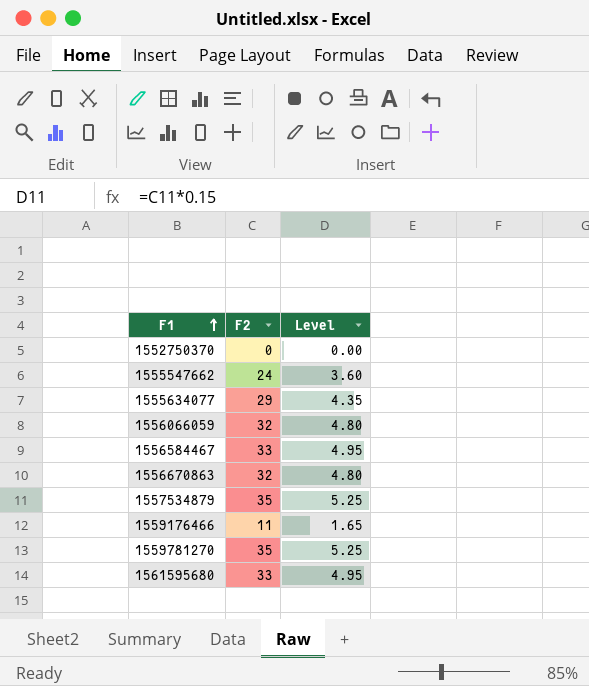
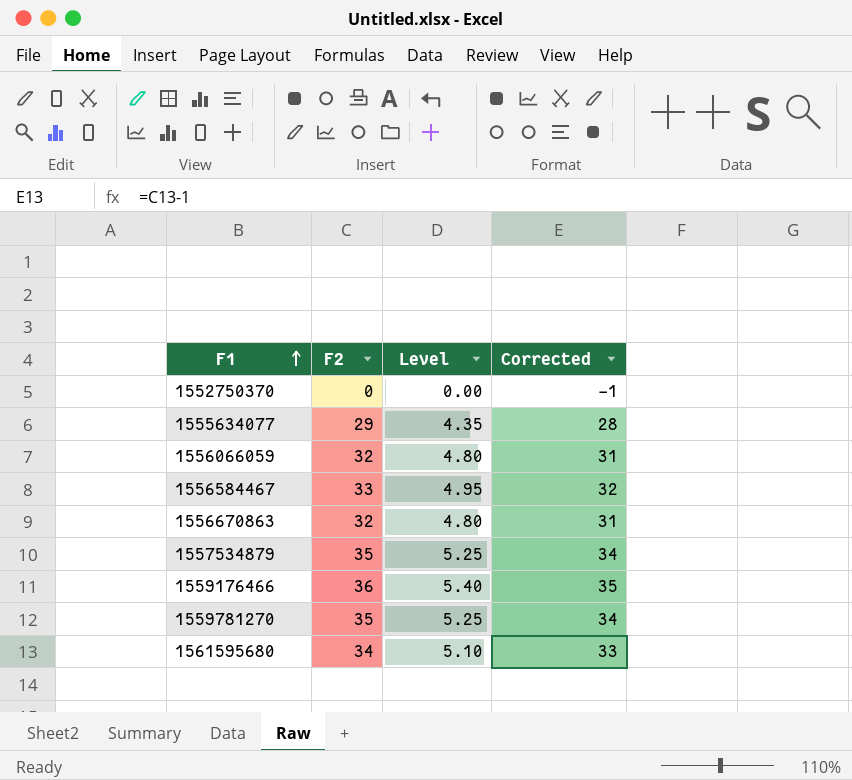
column Corrected | formula: none -> [F2] - 1
row 1555547662: 24 | 3.60 -> none
1559176466 | F2: 11 -> 36
1559176466 | Level: 1.65 -> 5.40
1561595680 | F2: 33 -> 34
1561595680 | Level: 4.95 -> 5.10

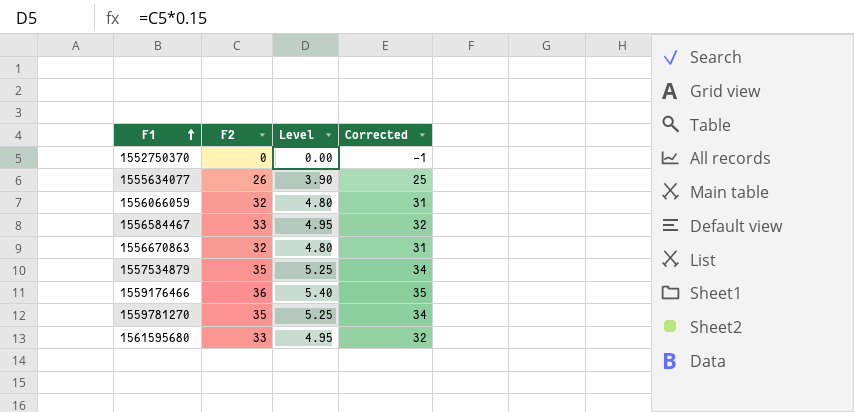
1555634077 | F2: 29 -> 26
1555634077 | Level: 4.35 -> 3.90
1555634077 | Corrected: 28 -> 25
1561595680 | F2: 34 -> 33
1561595680 | Level: 5.10 -> 4.95
1561595680 | Corrected: 33 -> 32

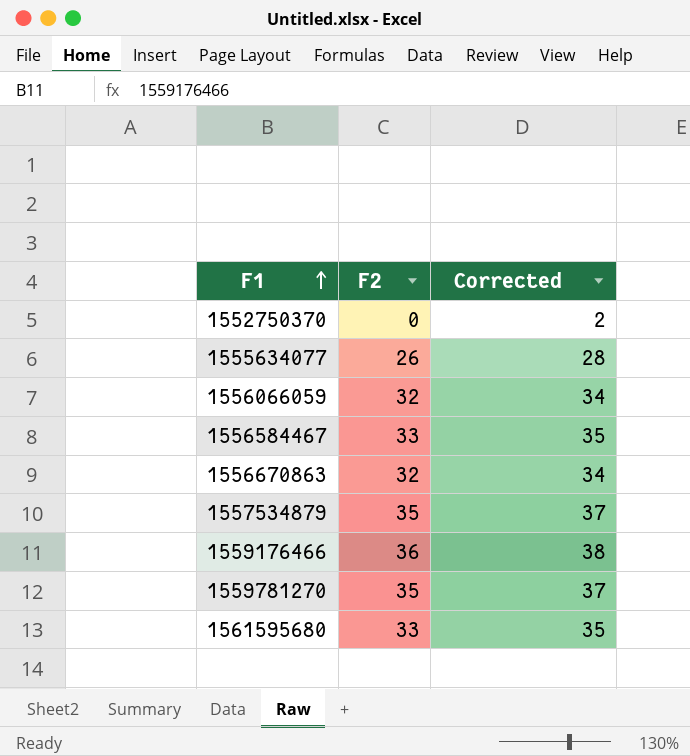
column Level | formula: [F2] * 0.15 -> none
column Corrected | formula: [F2] - 1 -> [F2] + 2

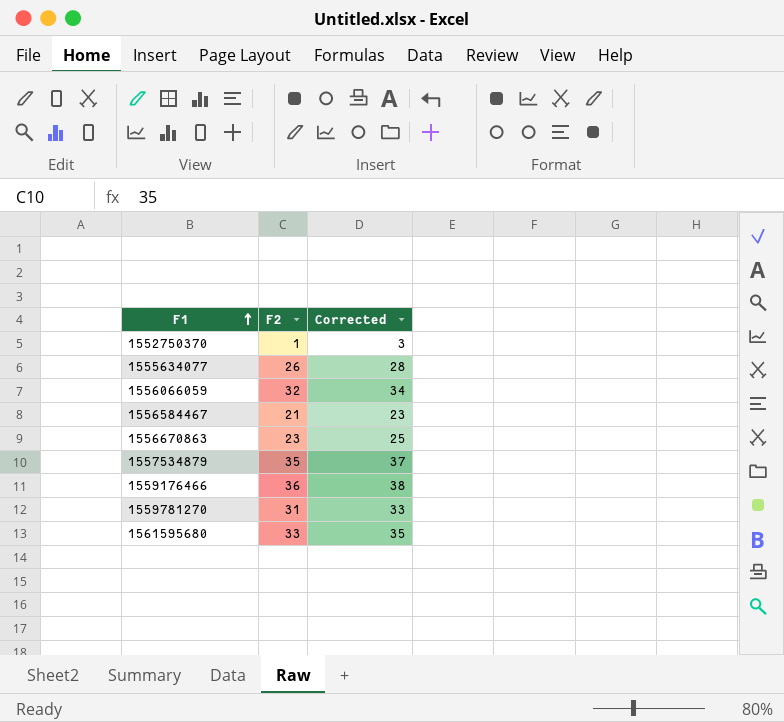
1552750370 | F2: 0 -> 1
1552750370 | Corrected: 2 -> 3
1556584467 | F2: 33 -> 21
1556584467 | Corrected: 35 -> 23
1556670863 | F2: 32 -> 23
1556670863 | Corrected: 34 -> 25
1559781270 | F2: 35 -> 31
1559781270 | Corrected: 37 -> 33

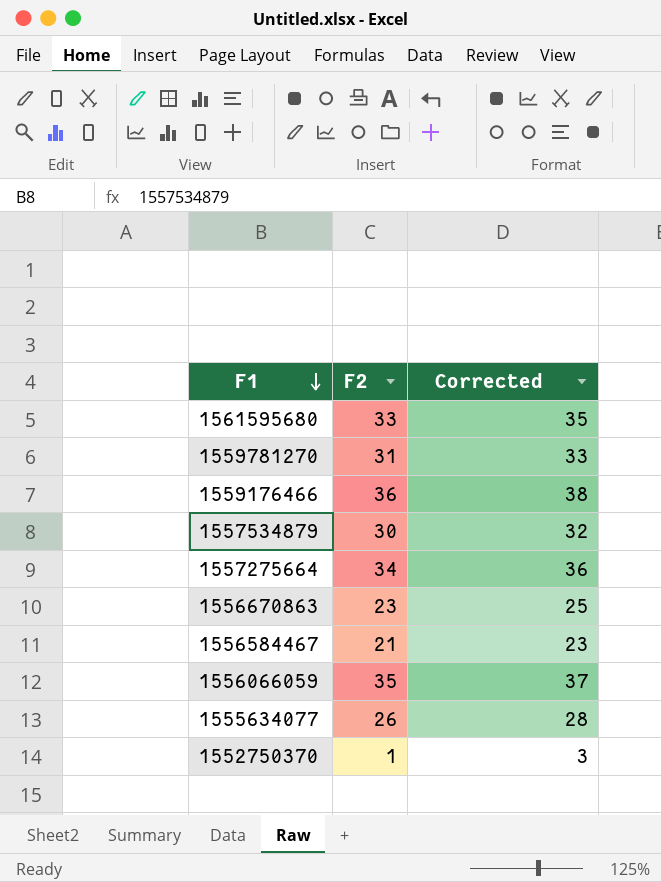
row order: F1 ascending -> F1 descending
1557534879 | F2: 35 -> 30
1557534879 | Corrected: 37 -> 32
row 1557275664: none -> 34 | 36
1556066059 | F2: 32 -> 35
1556066059 | Corrected: 34 -> 37

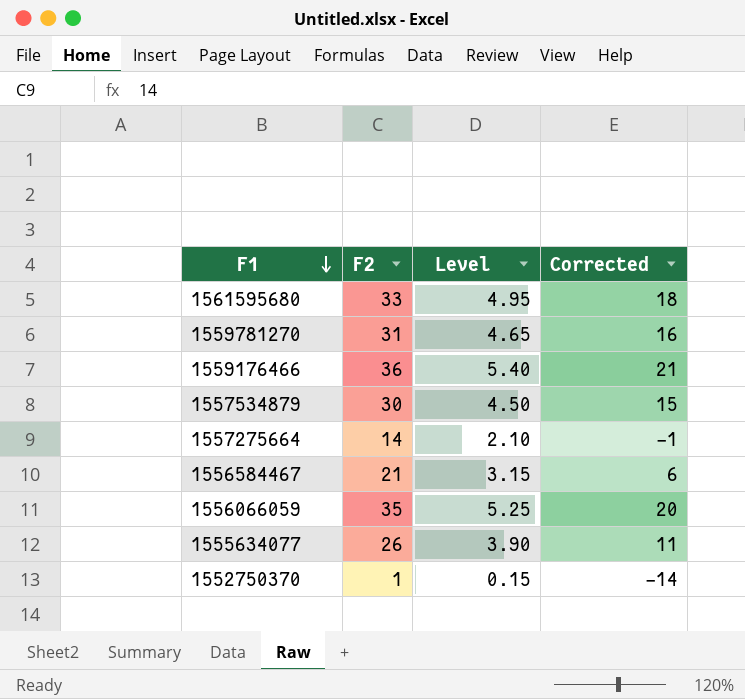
column Level | formula: none -> [F2] * 0.15
column Corrected | formula: [F2] + 2 -> [F2] - 15
row 1556670863: 23 | 25 -> none
1557275664 | F2: 34 -> 14

